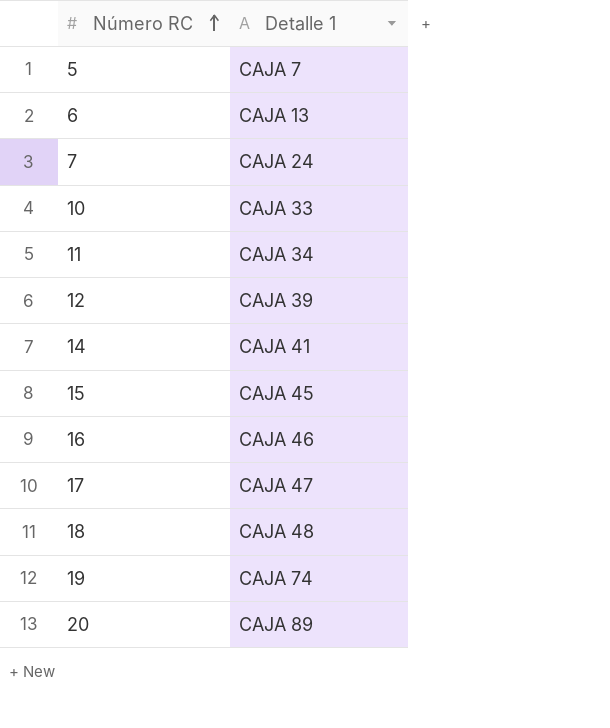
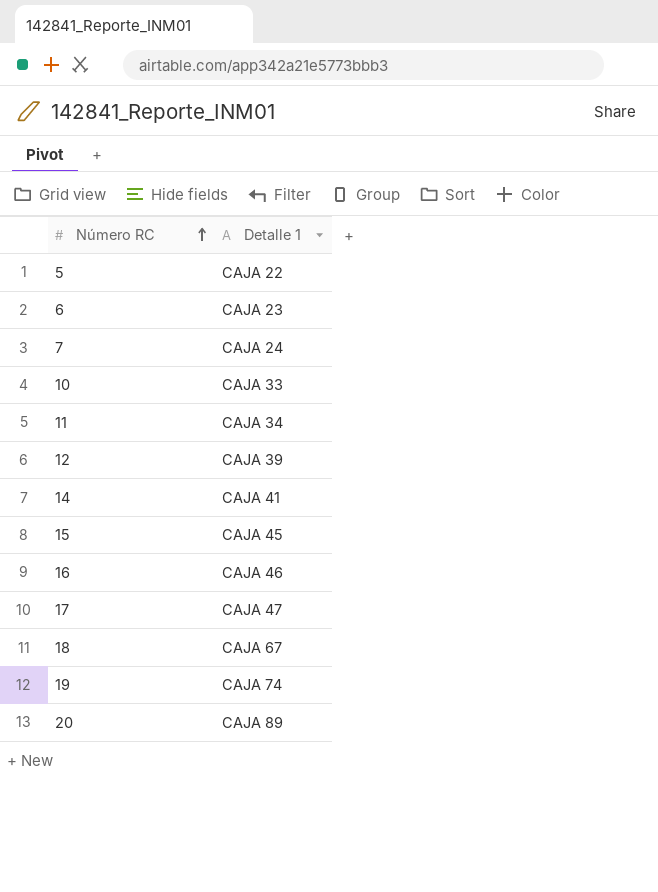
5 | Detalle 1: CAJA 7 -> CAJA 22
6 | Detalle 1: CAJA 13 -> CAJA 23
18 | Detalle 1: CAJA 48 -> CAJA 67

